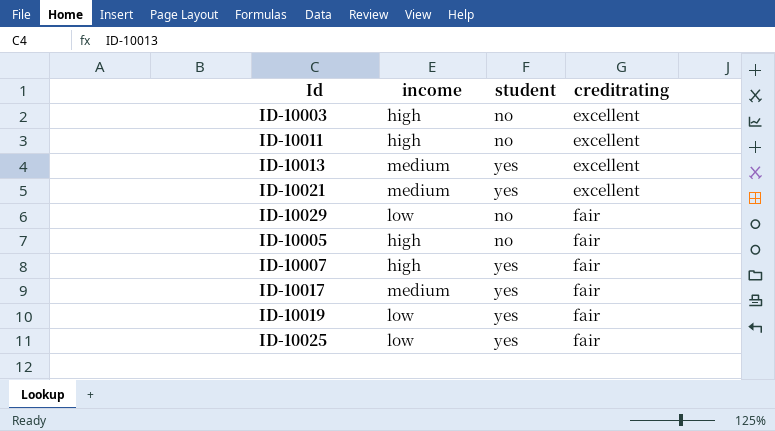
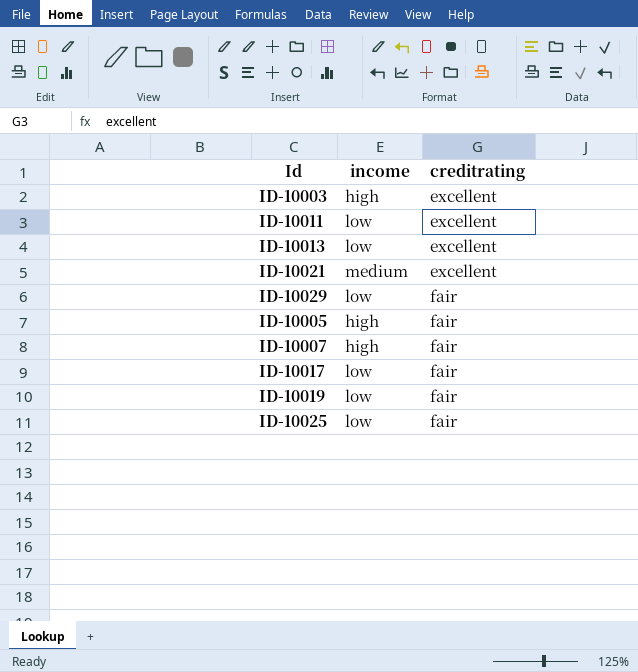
column student | position: 3 -> none
ID-10011 | income: high -> low
ID-10013 | income: medium -> low
ID-10017 | income: medium -> low

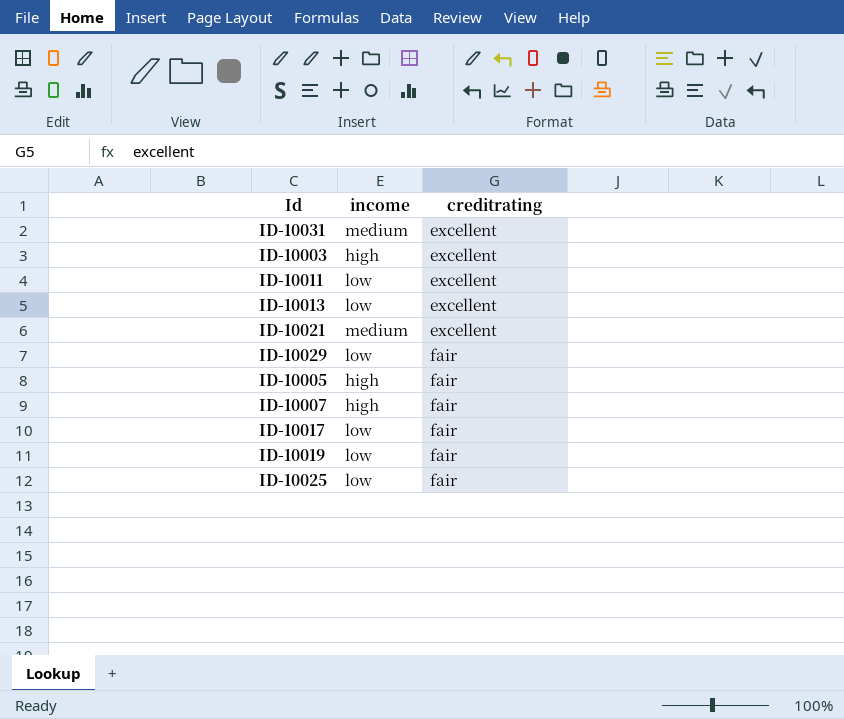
row ID-10031: none -> medium | excellent

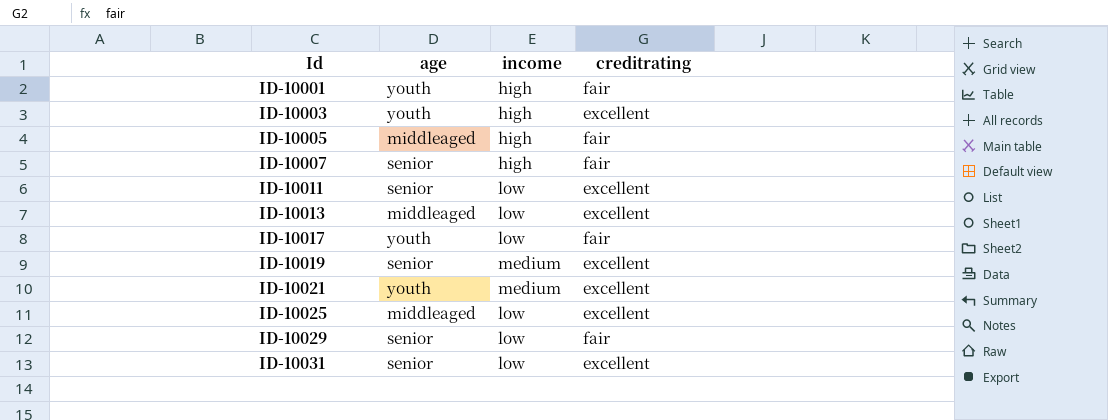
row order: creditrating ascending -> Id ascending
column age | position: none -> 2
row ID-10001: none -> youth | high | fair
ID-10019 | income: low -> medium
ID-10019 | creditrating: fair -> excellent
ID-10025 | creditrating: fair -> excellent
ID-10031 | income: medium -> low

